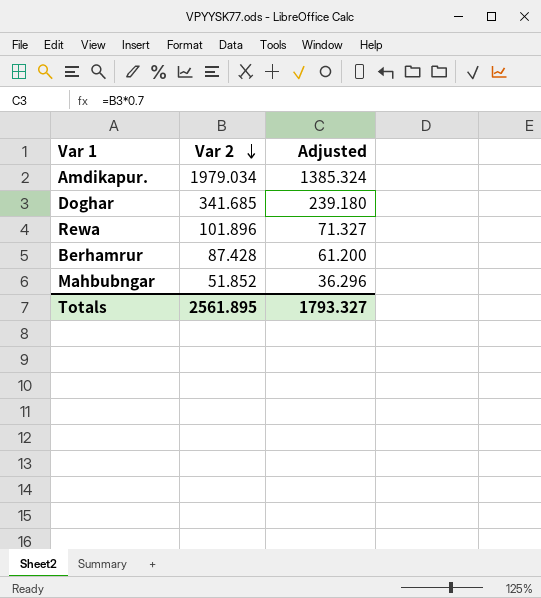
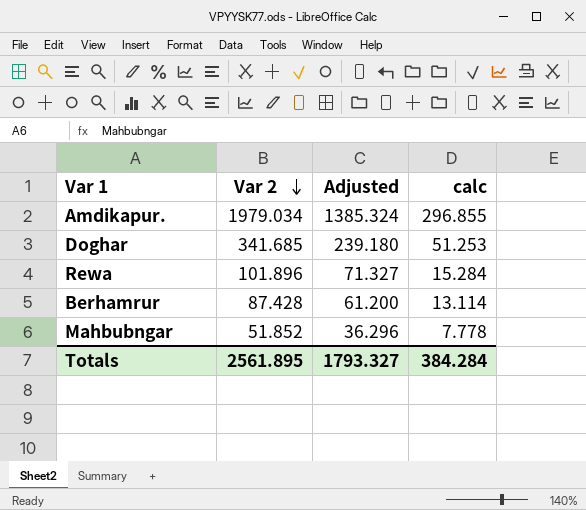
column calc | formula: none -> [Var 2] * 0.15

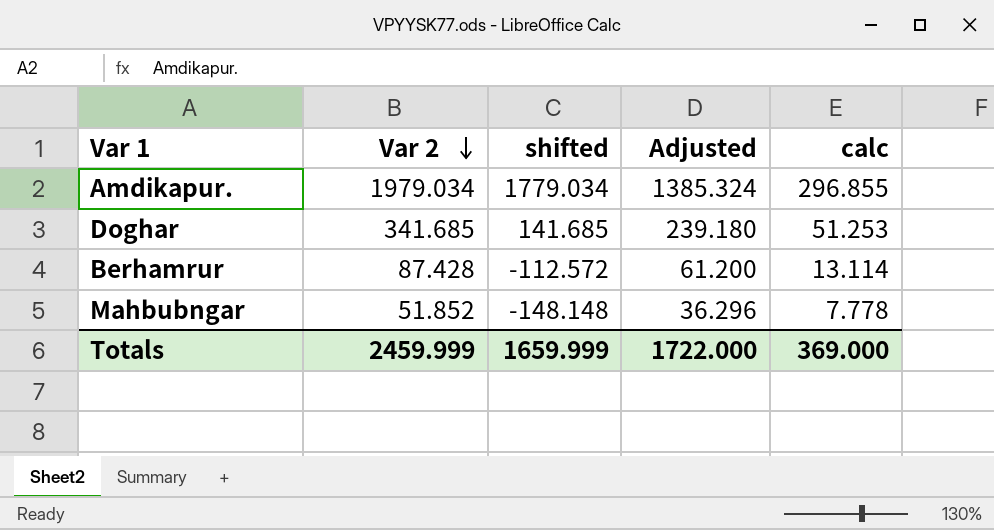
column shifted | formula: none -> [Var 2] - 200
row Rewa: 101.896 | 71.327 | 15.284 -> none
Totals | Var 2: 2561.895 -> 2459.999
Totals | Adjusted: 1793.327 -> 1722.000
Totals | calc: 384.284 -> 369.000

